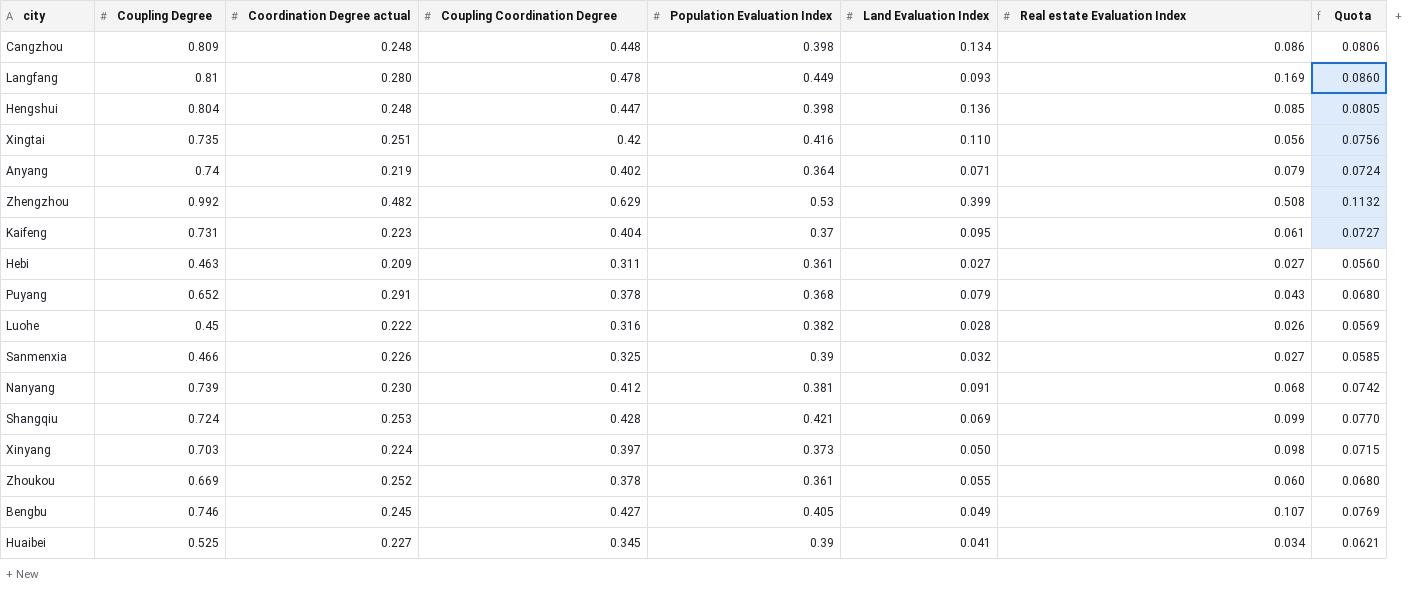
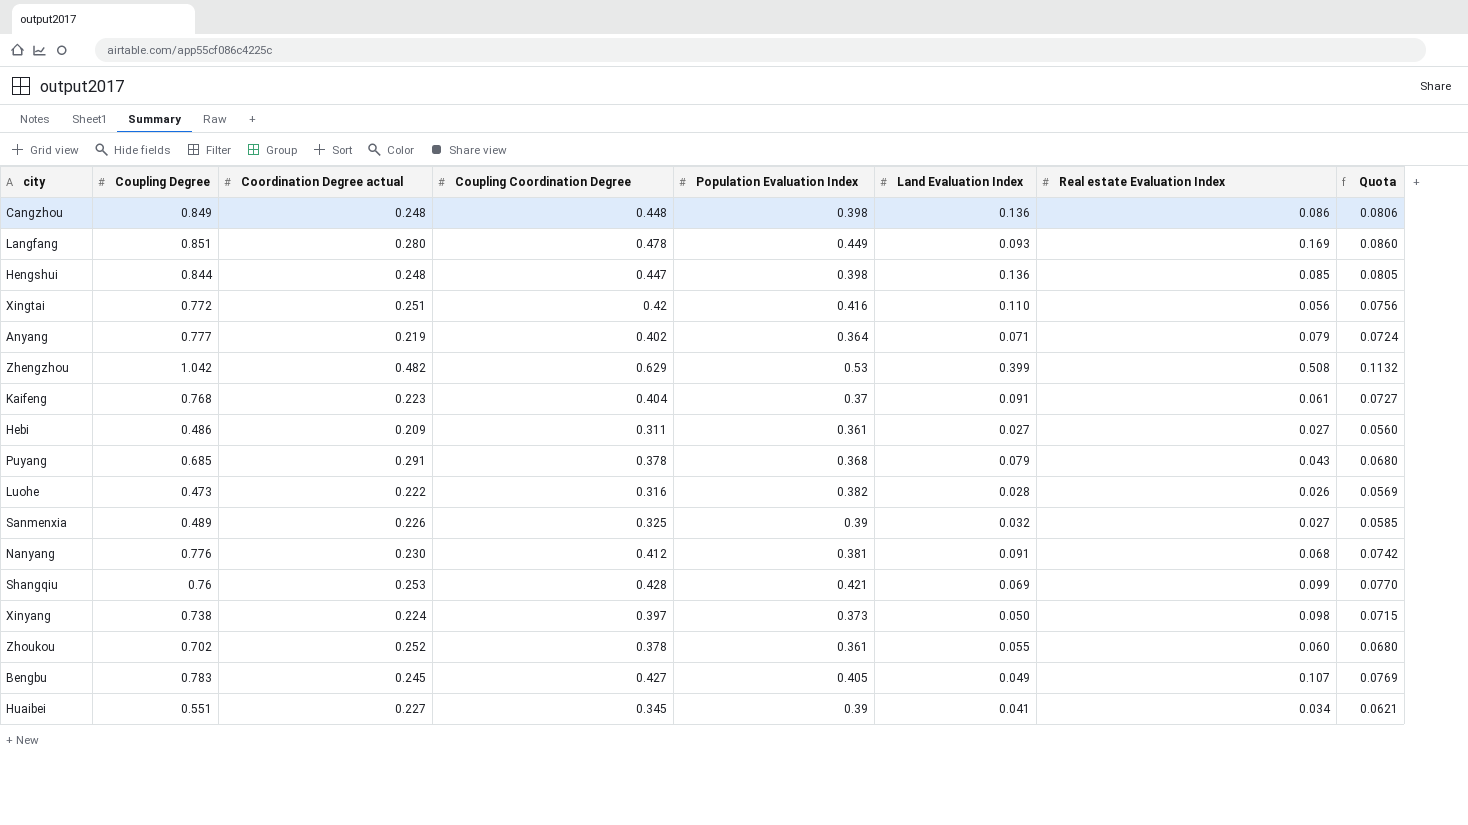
Cangzhou | Coupling Degree: 0.809 -> 0.849
Cangzhou | Land Evaluation Index: 0.134 -> 0.136
Langfang | Coupling Degree: 0.81 -> 0.851
Hengshui | Coupling Degree: 0.804 -> 0.844
Xingtai | Coupling Degree: 0.735 -> 0.772
Anyang | Coupling Degree: 0.74 -> 0.777
Zhengzhou | Coupling Degree: 0.992 -> 1.042
Kaifeng | Coupling Degree: 0.731 -> 0.768
Kaifeng | Land Evaluation Index: 0.095 -> 0.091
Hebi | Coupling Degree: 0.463 -> 0.486
Puyang | Coupling Degree: 0.652 -> 0.685
Luohe | Coupling Degree: 0.45 -> 0.473
Sanmenxia | Coupling Degree: 0.466 -> 0.489
Nanyang | Coupling Degree: 0.739 -> 0.776
Shangqiu | Coupling Degree: 0.724 -> 0.76
Xinyang | Coupling Degree: 0.703 -> 0.738
Zhoukou | Coupling Degree: 0.669 -> 0.702
Bengbu | Coupling Degree: 0.746 -> 0.783
Huaibei | Coupling Degree: 0.525 -> 0.551

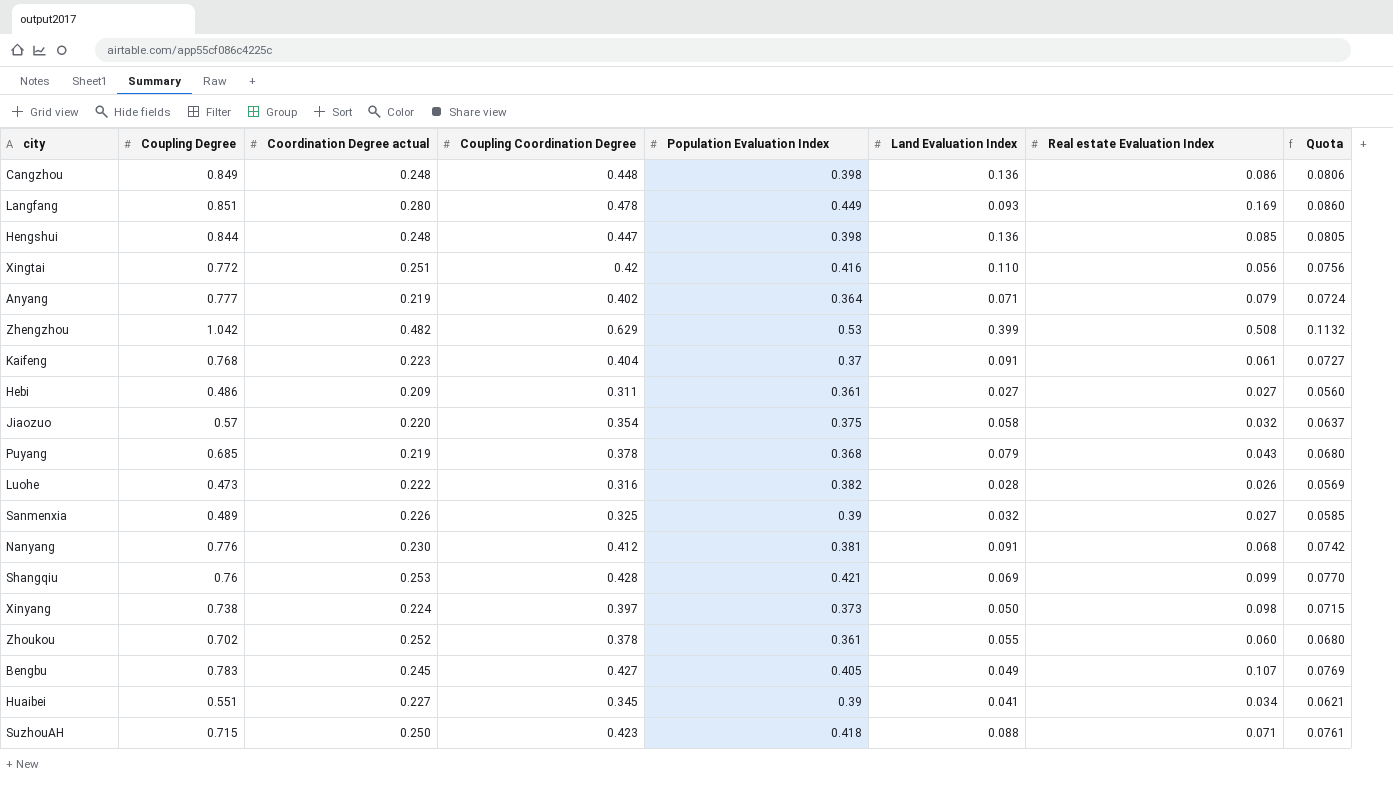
row Jiaozuo: none -> 0.57 | 0.220 | 0.354 | 0.375 | 0.058 | 0.032 | 0.0637
Puyang | Coordination Degree actual: 0.291 -> 0.219
row SuzhouAH: none -> 0.715 | 0.250 | 0.423 | 0.418 | 0.088 | 0.071 | 0.0761

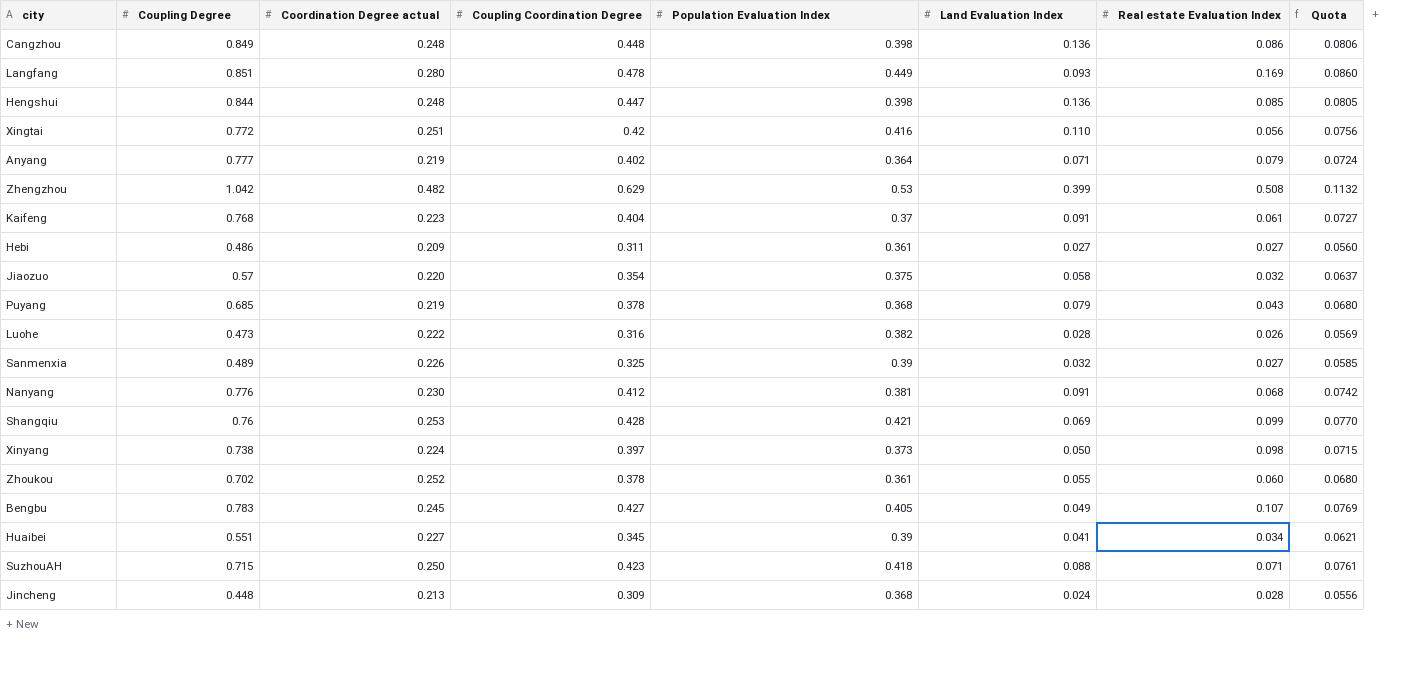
row Jincheng: none -> 0.448 | 0.213 | 0.309 | 0.368 | 0.024 | 0.028 | 0.0556

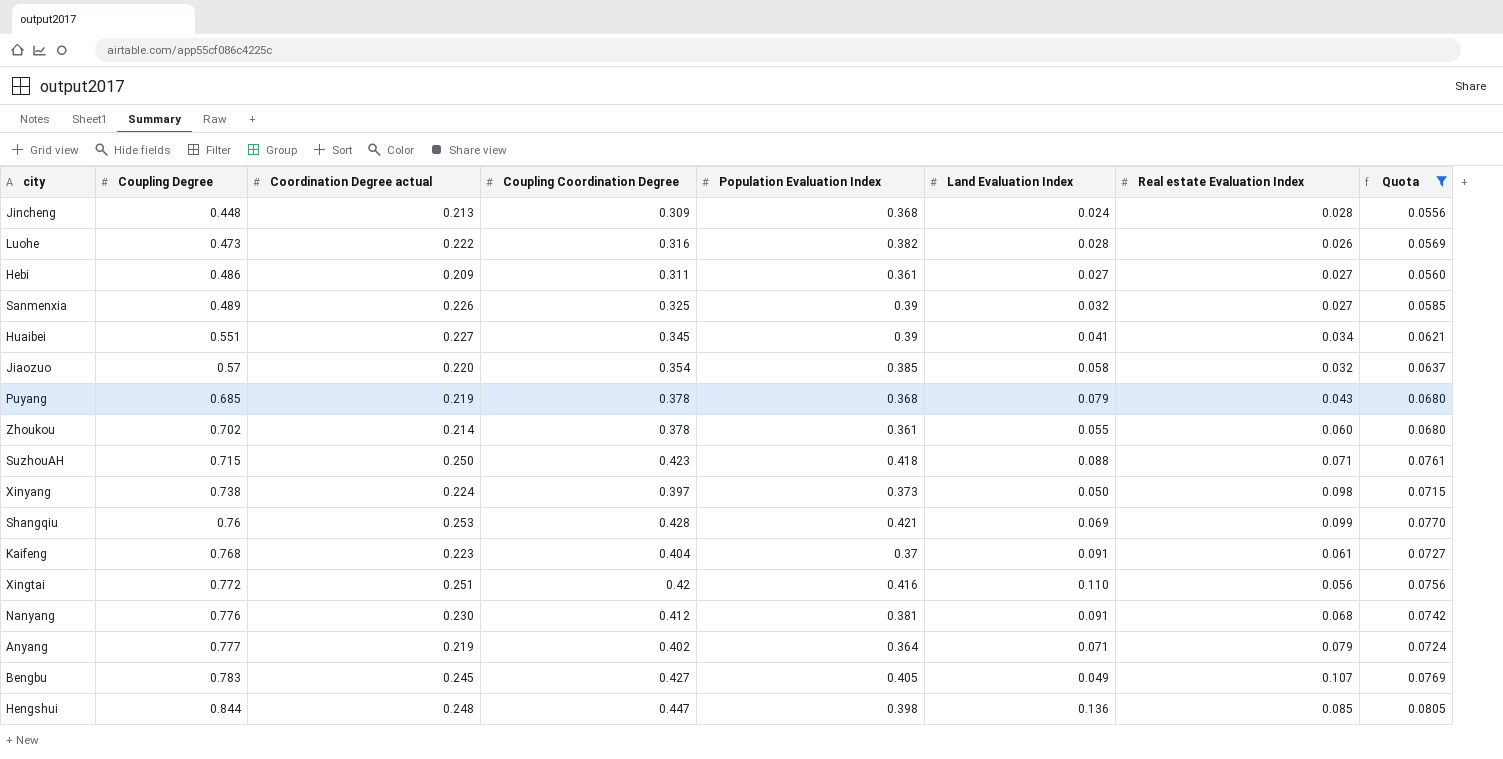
filter: none -> Quota <= 0.0805
row order: none -> Coupling Degree ascending
Jiaozuo | Population Evaluation Index: 0.375 -> 0.385
Zhoukou | Coordination Degree actual: 0.252 -> 0.214

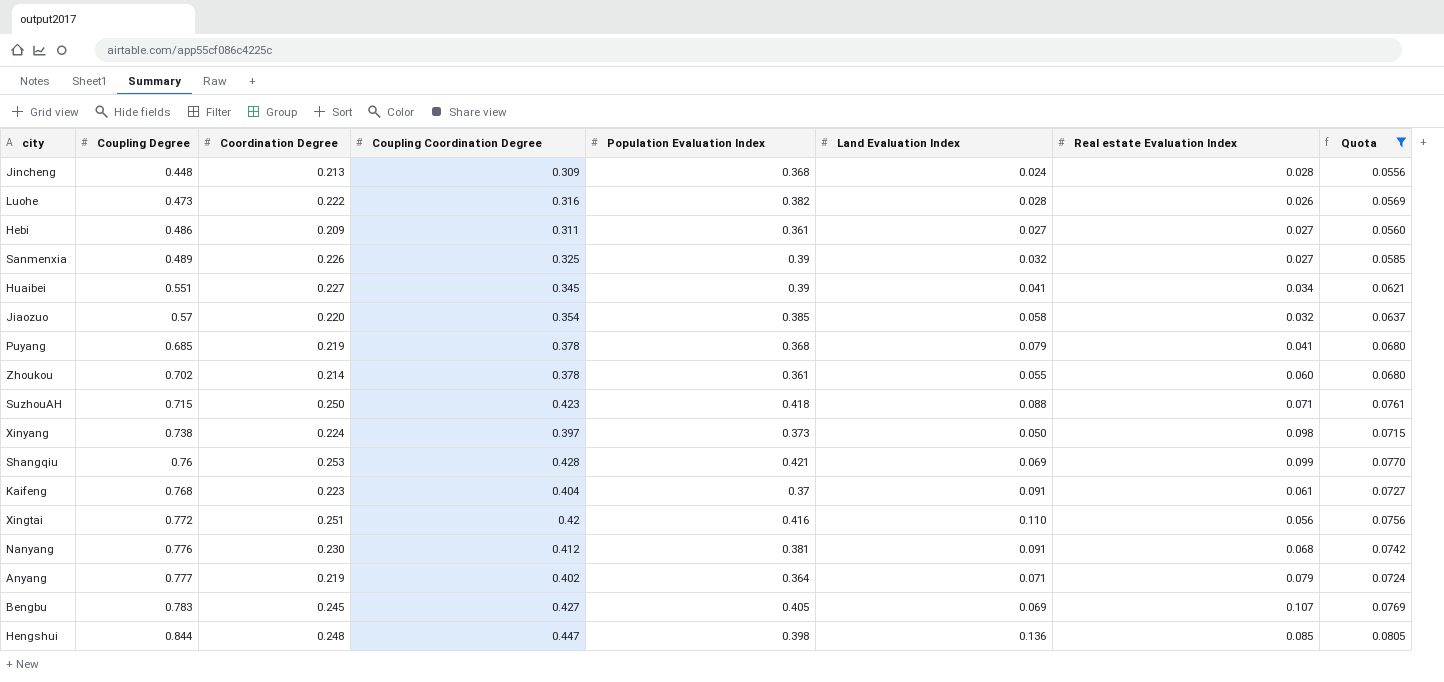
column name: Coordination Degree actual -> Coordination Degree
Puyang | Real estate Evaluation Index: 0.043 -> 0.041
Bengbu | Land Evaluation Index: 0.049 -> 0.069

